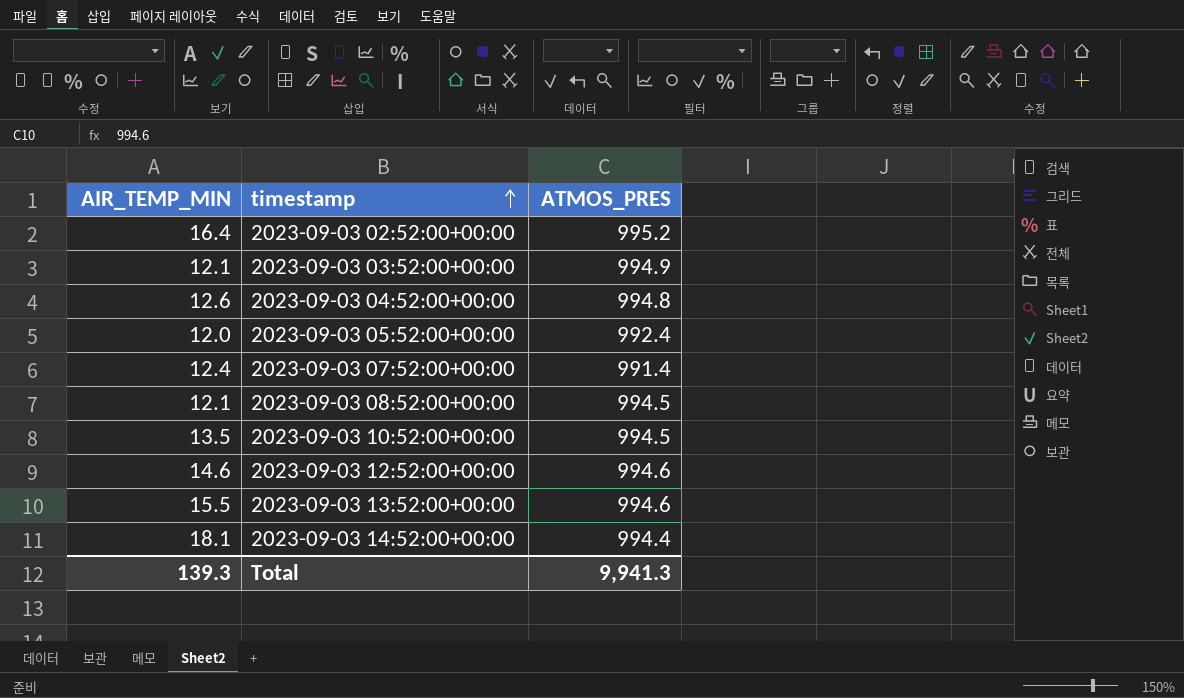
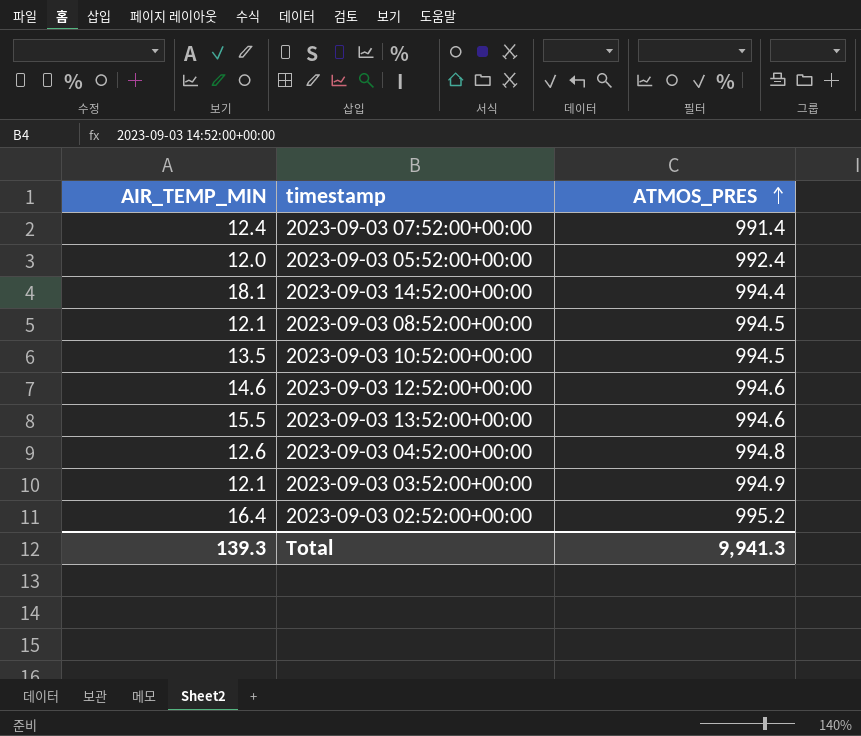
row order: timestamp ascending -> ATMOS_PRES ascending

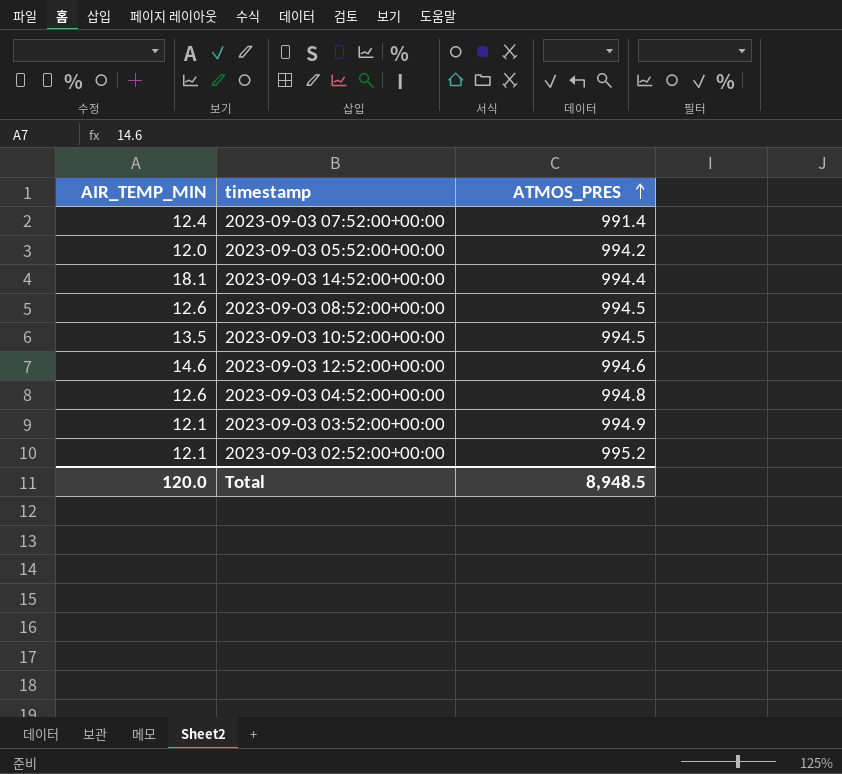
row 2023-09-03 13:52:00+00:00: 15.5 | 994.6 -> none
2023-09-03 05:52:00+00:00 | ATMOS_PRES: 992.4 -> 994.2
2023-09-03 08:52:00+00:00 | AIR_TEMP_MIN: 12.1 -> 12.6
2023-09-03 02:52:00+00:00 | AIR_TEMP_MIN: 16.4 -> 12.1
Total | AIR_TEMP_MIN: 139.3 -> 120.0
Total | ATMOS_PRES: 9,941.3 -> 8,948.5

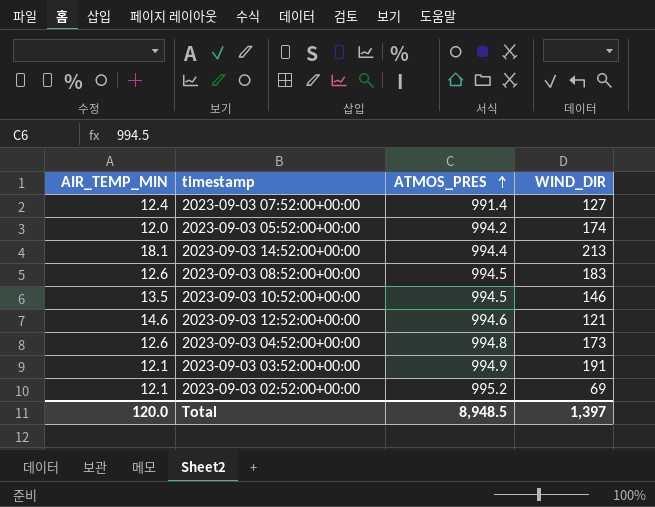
column WIND_DIR | position: none -> 4

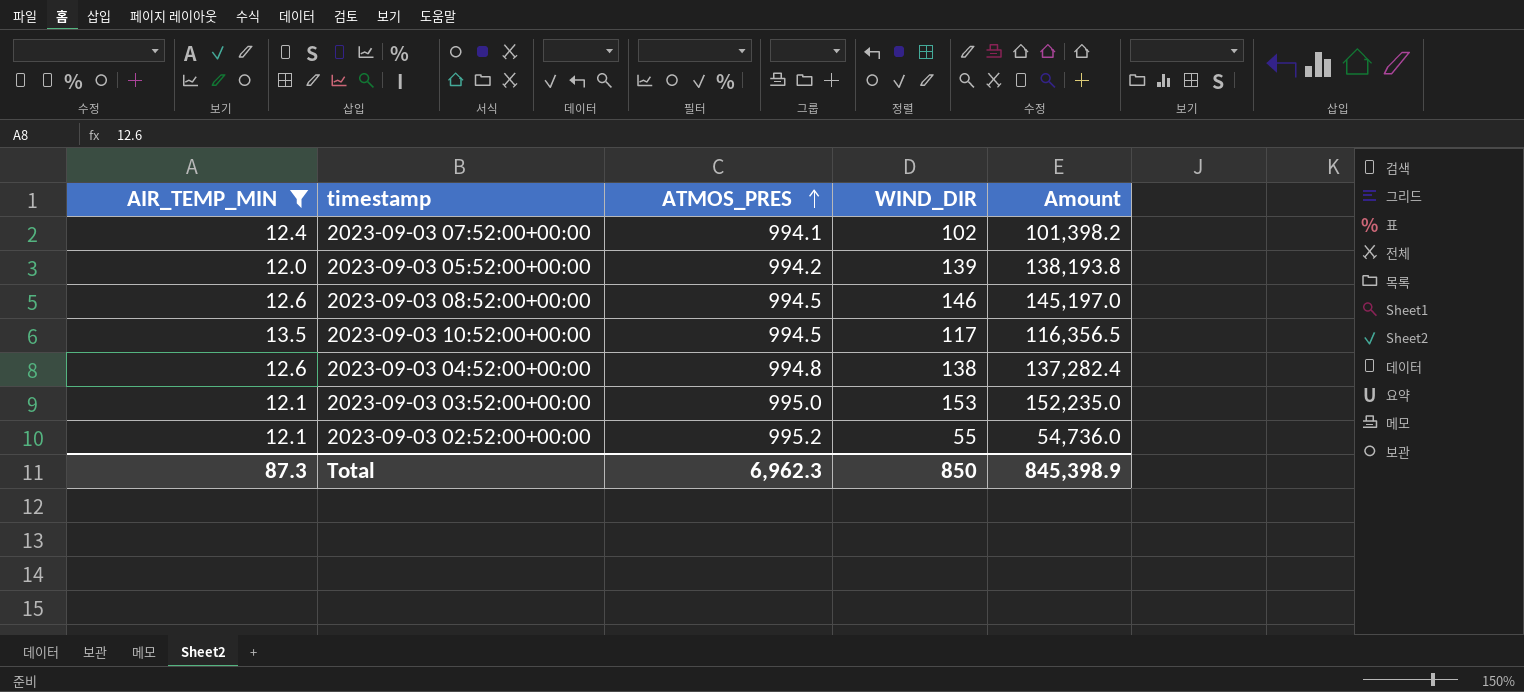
filter: none -> AIR_TEMP_MIN <= 13.5
column Amount | formula: none -> [ATMOS_PRES] * [WIND_DIR]
2023-09-03 07:52:00+00:00 | ATMOS_PRES: 991.4 -> 994.1
2023-09-03 07:52:00+00:00 | WIND_DIR: 127 -> 102
2023-09-03 05:52:00+00:00 | WIND_DIR: 174 -> 139
2023-09-03 08:52:00+00:00 | WIND_DIR: 183 -> 146
2023-09-03 10:52:00+00:00 | WIND_DIR: 146 -> 117
2023-09-03 04:52:00+00:00 | WIND_DIR: 173 -> 138
2023-09-03 03:52:00+00:00 | ATMOS_PRES: 994.9 -> 995.0
2023-09-03 03:52:00+00:00 | WIND_DIR: 191 -> 153
2023-09-03 02:52:00+00:00 | WIND_DIR: 69 -> 55
Total | AIR_TEMP_MIN: 120.0 -> 87.3
Total | ATMOS_PRES: 8,948.5 -> 6,962.3
Total | WIND_DIR: 1,397 -> 850

